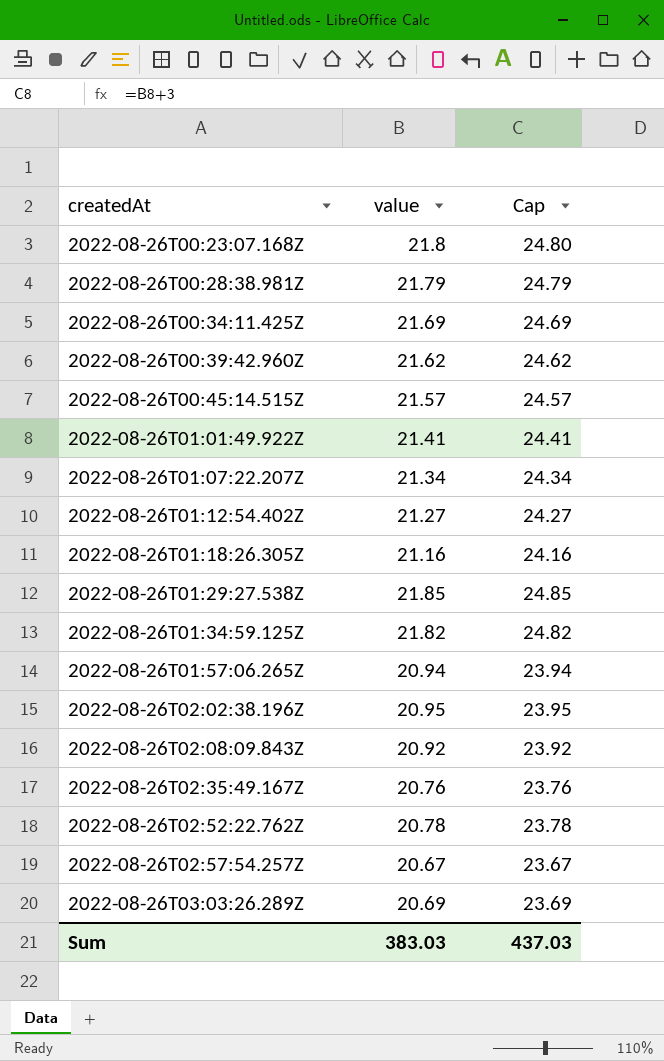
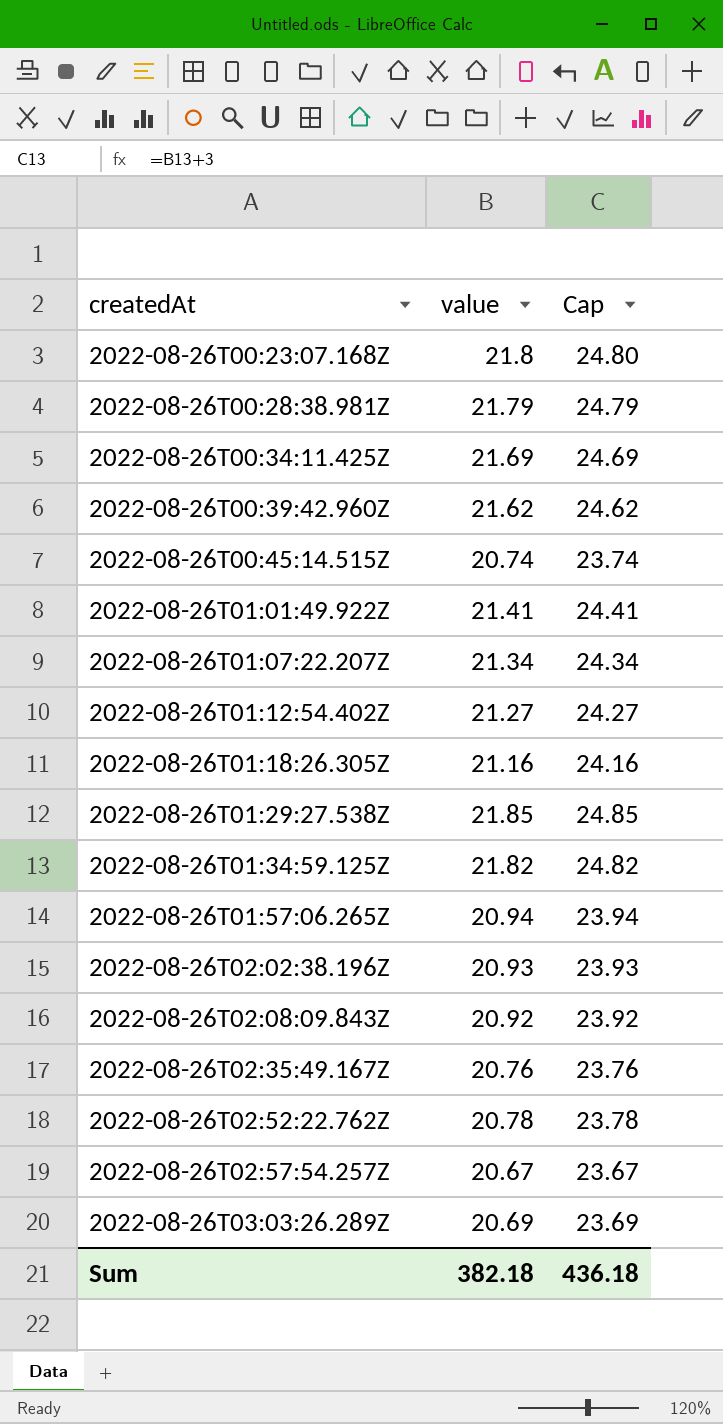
2022-08-26T00:45:14.515Z | value: 21.57 -> 20.74
2022-08-26T00:45:14.515Z | Cap: 24.57 -> 23.74
2022-08-26T02:02:38.196Z | value: 20.95 -> 20.93
2022-08-26T02:02:38.196Z | Cap: 23.95 -> 23.93
Sum | value: 383.03 -> 382.18
Sum | Cap: 437.03 -> 436.18

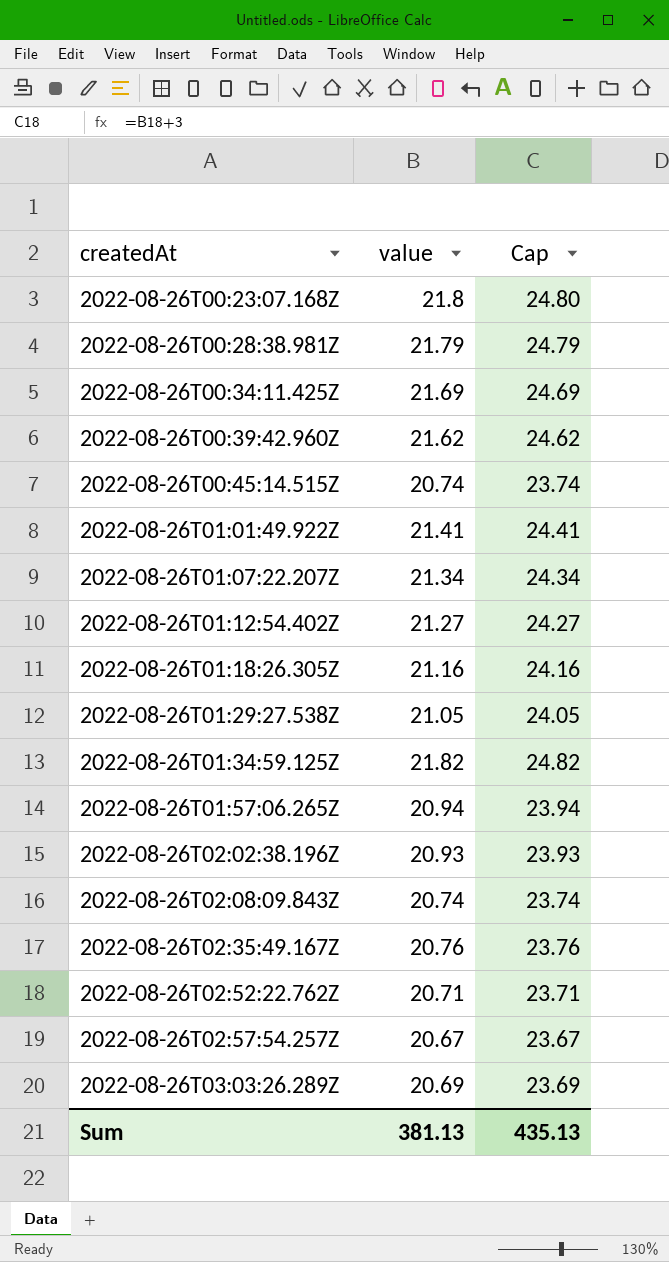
2022-08-26T01:29:27.538Z | value: 21.85 -> 21.05
2022-08-26T01:29:27.538Z | Cap: 24.85 -> 24.05
2022-08-26T02:08:09.843Z | value: 20.92 -> 20.74
2022-08-26T02:08:09.843Z | Cap: 23.92 -> 23.74
2022-08-26T02:52:22.762Z | value: 20.78 -> 20.71
2022-08-26T02:52:22.762Z | Cap: 23.78 -> 23.71
Sum | value: 382.18 -> 381.13
Sum | Cap: 436.18 -> 435.13

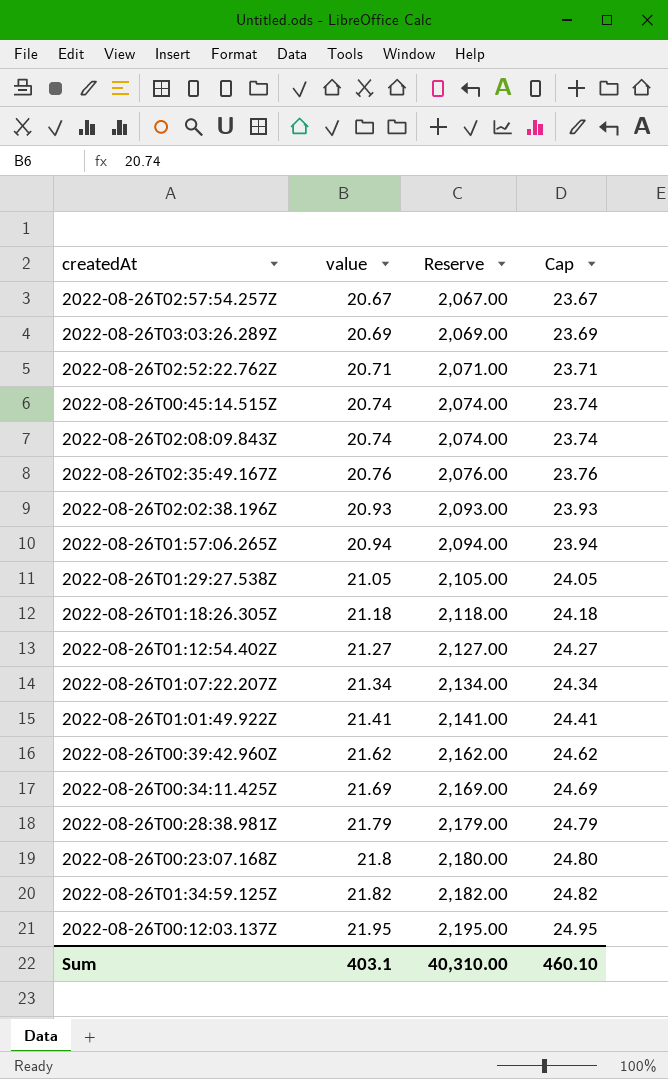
row order: createdAt ascending -> value ascending
column Reserve | formula: none -> [value] * 100
2022-08-26T01:18:26.305Z | value: 21.16 -> 21.18
2022-08-26T01:18:26.305Z | Cap: 24.16 -> 24.18
row 2022-08-26T00:12:03.137Z: none -> 21.95 | 2,195.00 | 24.95
Sum | value: 381.13 -> 403.1
Sum | Cap: 435.13 -> 460.10

